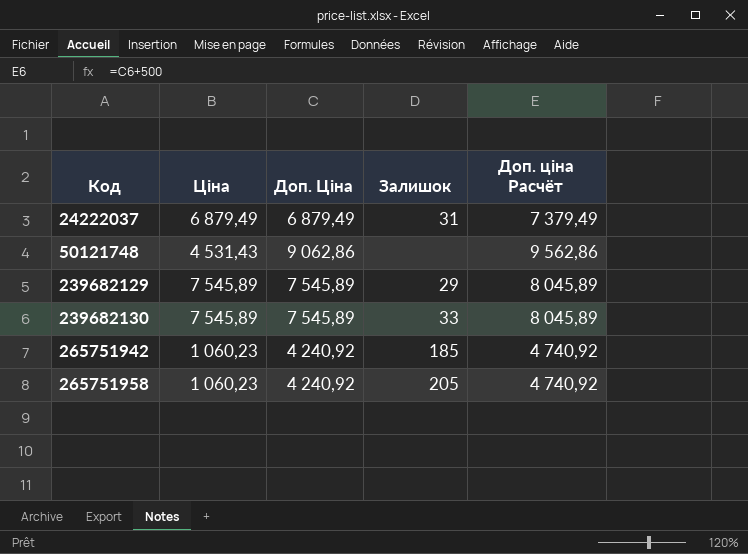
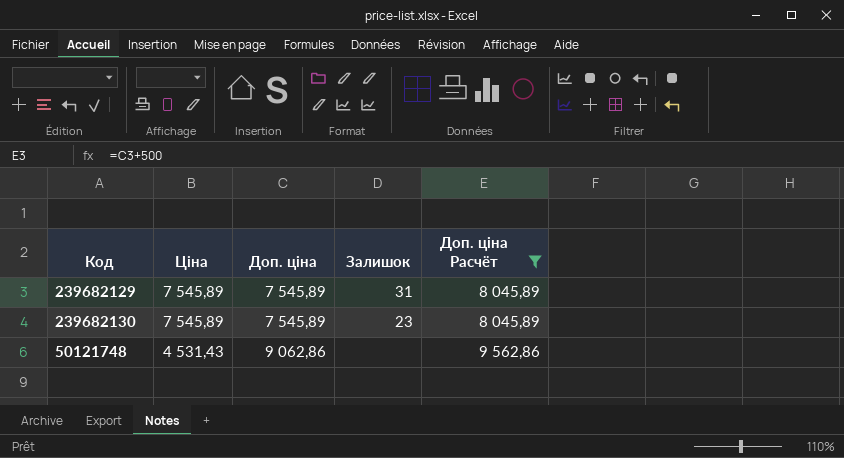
filter: none -> Доп. ціна Расчёт >= 8 045,89
row order: Код ascending -> Ціна descending
column name: Доп. Ціна -> Доп. ціна
239682129 | Залишок: 29 -> 31
239682130 | Залишок: 33 -> 23

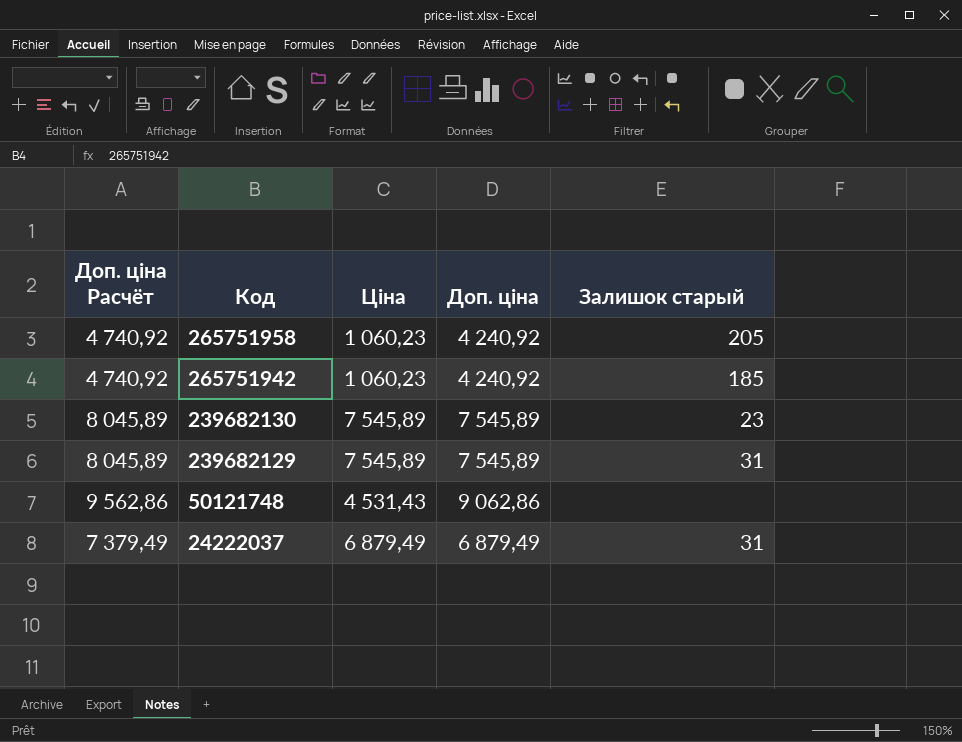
filter: Доп. ціна Расчёт >= 8 045,89 -> none
row order: Ціна descending -> Код descending
column Доп. ціна Расчёт | position: 5 -> 1
column name: Залишок -> Залишок старый

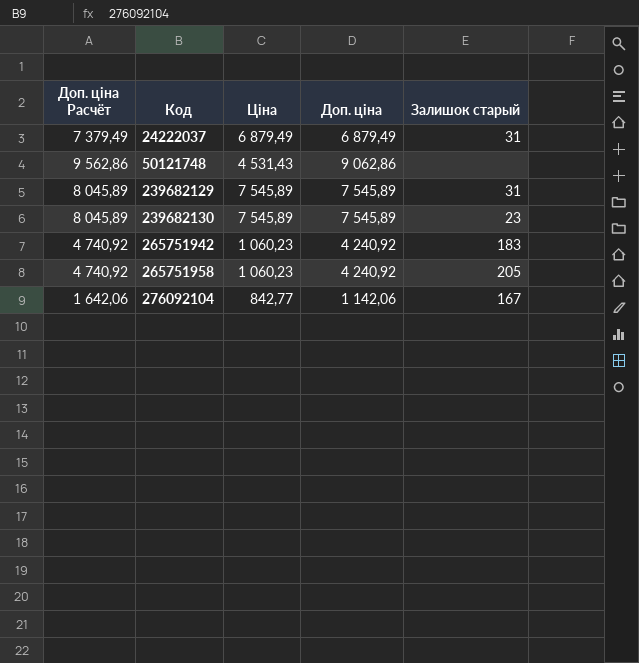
row order: Код descending -> Код ascending
265751942 | Залишок старый: 185 -> 183
row 276092104: none -> 1 642,06 | 842,77 | 1 142,06 | 167

